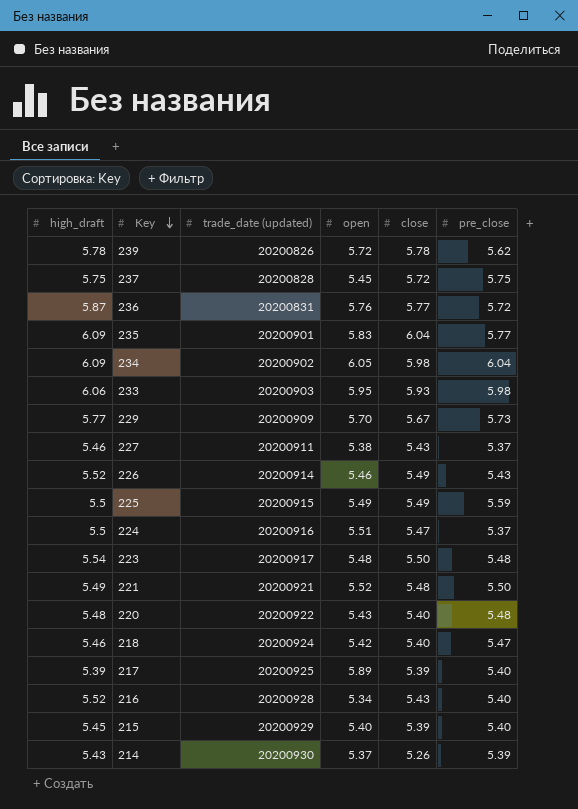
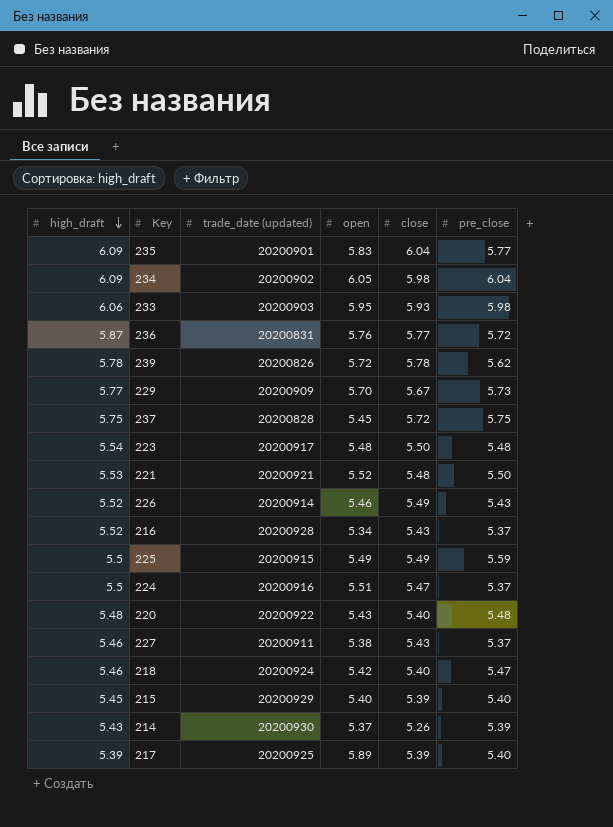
row order: Key descending -> high_draft descending
221 | high_draft: 5.49 -> 5.53
216 | pre_close: 5.40 -> 5.37

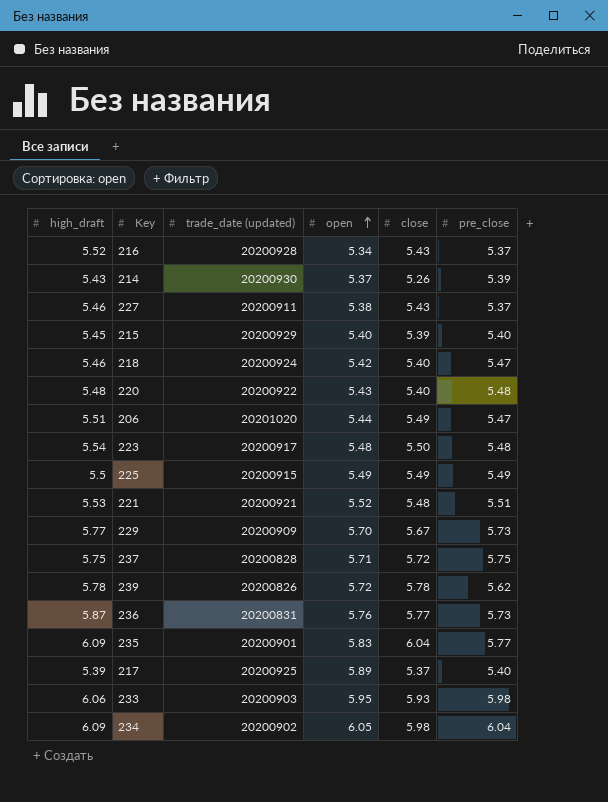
row order: high_draft descending -> open ascending
row 226: 5.52 | 20200914 | 5.46 | 5.49 | 5.43 -> none
row 224: 5.5 | 20200916 | 5.51 | 5.47 | 5.37 -> none
row 206: none -> 5.51 | 20201020 | 5.44 | 5.49 | 5.47
225 | pre_close: 5.59 -> 5.49
221 | pre_close: 5.50 -> 5.51
237 | open: 5.45 -> 5.71
236 | pre_close: 5.72 -> 5.73
217 | close: 5.39 -> 5.37

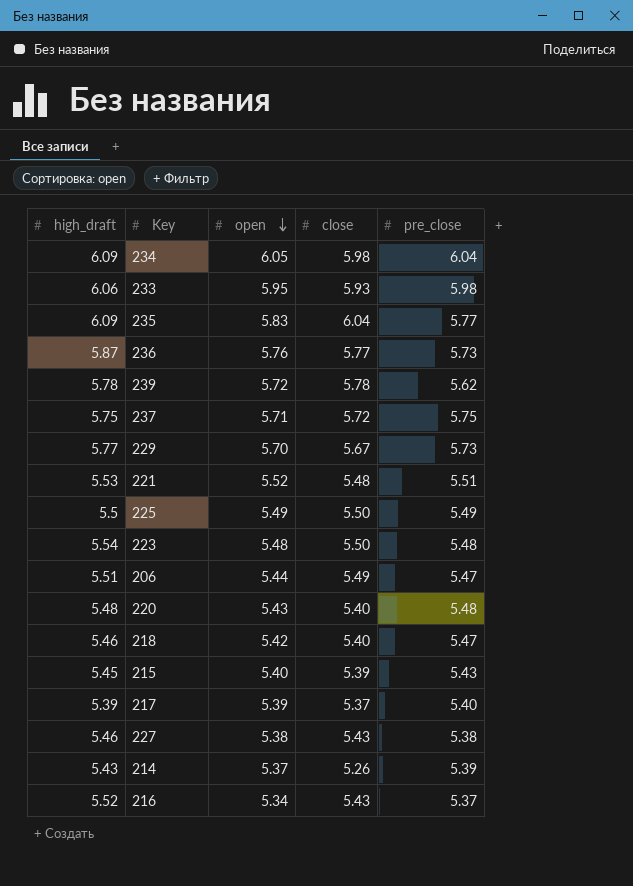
row order: open ascending -> open descending
column trade_date (updated) | position: 3 -> none
225 | close: 5.49 -> 5.50
215 | pre_close: 5.40 -> 5.43
217 | open: 5.89 -> 5.39
227 | pre_close: 5.37 -> 5.38

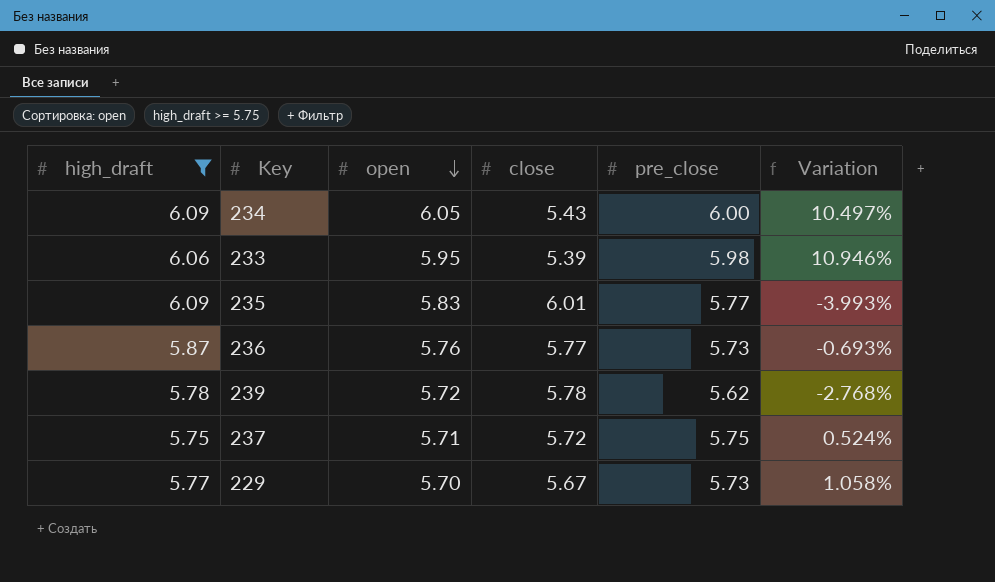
filter: none -> high_draft >= 5.75
column Variation | formula: none -> ([pre_close] - [close]) / [close]
234 | close: 5.98 -> 5.43
234 | pre_close: 6.04 -> 6.00
233 | close: 5.93 -> 5.39
235 | close: 6.04 -> 6.01

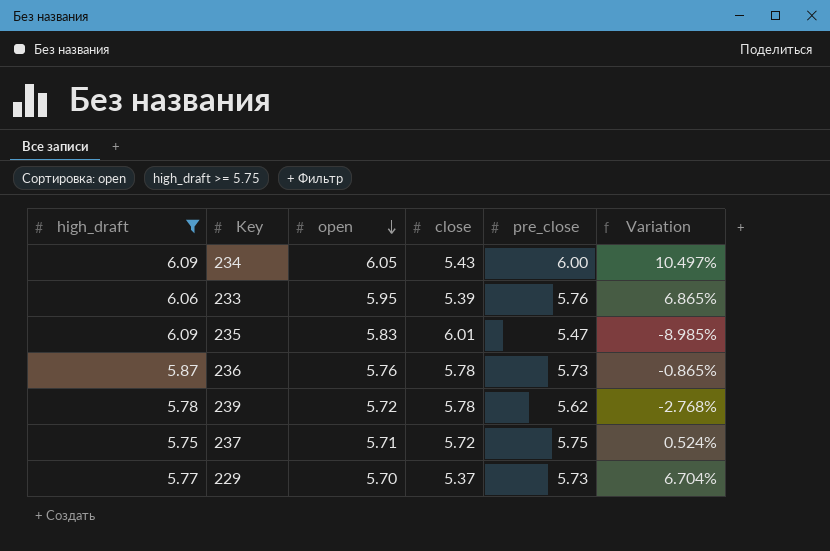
233 | pre_close: 5.98 -> 5.76
233 | Variation: 10.946% -> 6.865%
235 | pre_close: 5.77 -> 5.47
235 | Variation: -3.993% -> -8.985%
236 | close: 5.77 -> 5.78
236 | Variation: -0.693% -> -0.865%
229 | close: 5.67 -> 5.37
229 | Variation: 1.058% -> 6.704%

